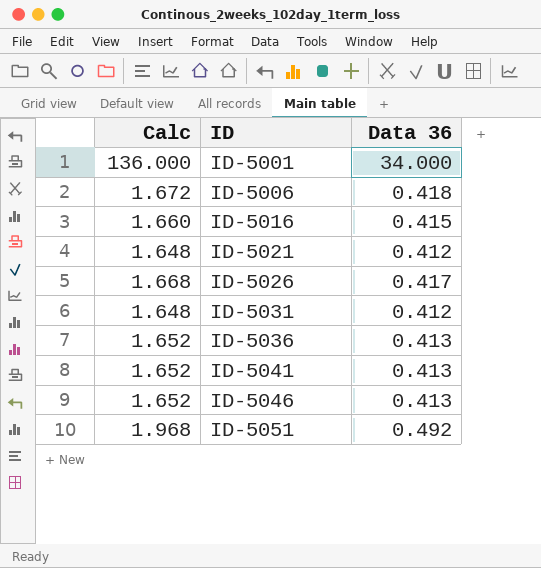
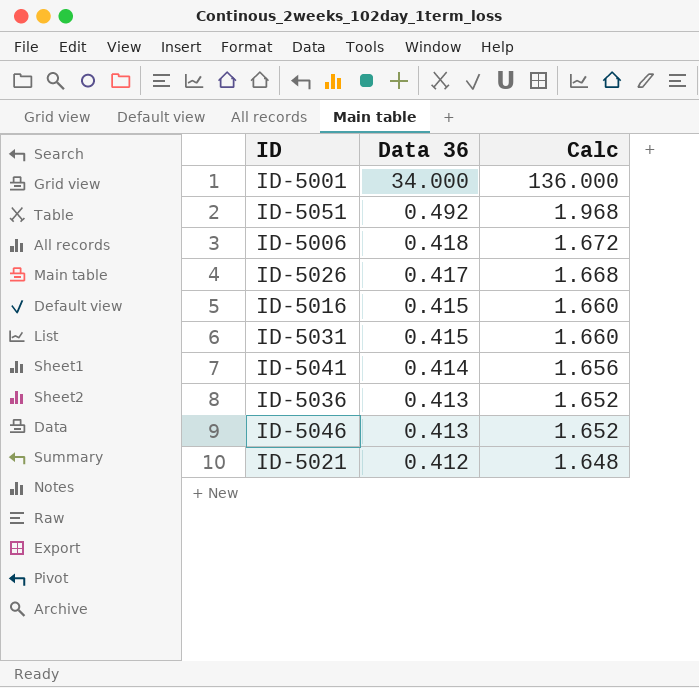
row order: ID ascending -> Data 36 descending
column Calc | position: 1 -> 3
ID-5031 | Data 36: 0.412 -> 0.415
ID-5031 | Calc: 1.648 -> 1.660
ID-5041 | Data 36: 0.413 -> 0.414
ID-5041 | Calc: 1.652 -> 1.656

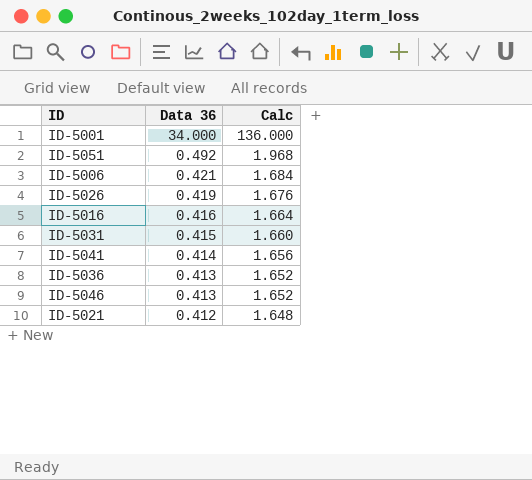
ID-5006 | Data 36: 0.418 -> 0.421
ID-5006 | Calc: 1.672 -> 1.684
ID-5026 | Data 36: 0.417 -> 0.419
ID-5026 | Calc: 1.668 -> 1.676
ID-5016 | Data 36: 0.415 -> 0.416
ID-5016 | Calc: 1.660 -> 1.664

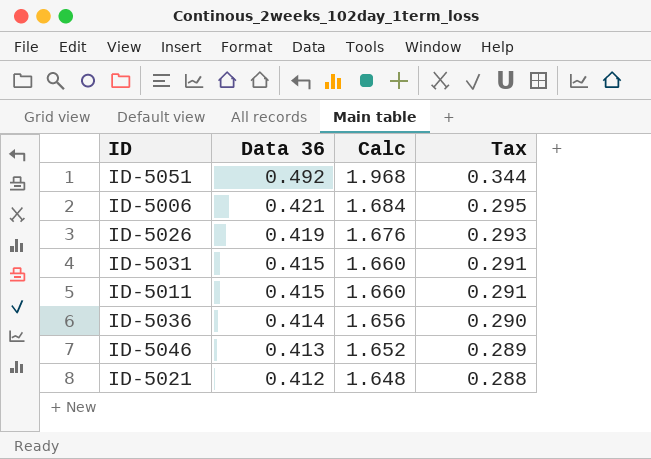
column Tax | formula: none -> [Data 36] * 0.7
row ID-5001: 34.000 | 136.000 -> none
row ID-5016: 0.416 | 1.664 -> none
row ID-5041: 0.414 | 1.656 -> none
row ID-5011: none -> 0.415 | 1.660 | 0.291
ID-5036 | Data 36: 0.413 -> 0.414
ID-5036 | Calc: 1.652 -> 1.656

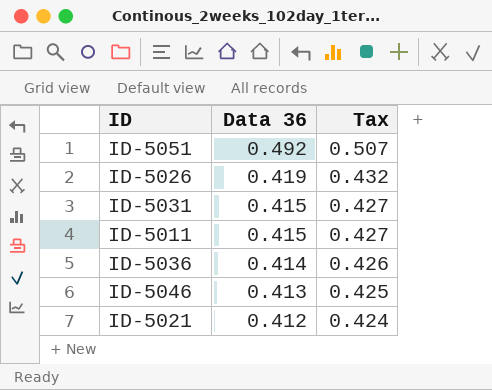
column Calc | formula: [Data 36] * 4 -> none
column Tax | formula: [Data 36] * 0.7 -> [Data 36] * 1.03
row ID-5006: 0.421 | 1.684 | 0.295 -> none

